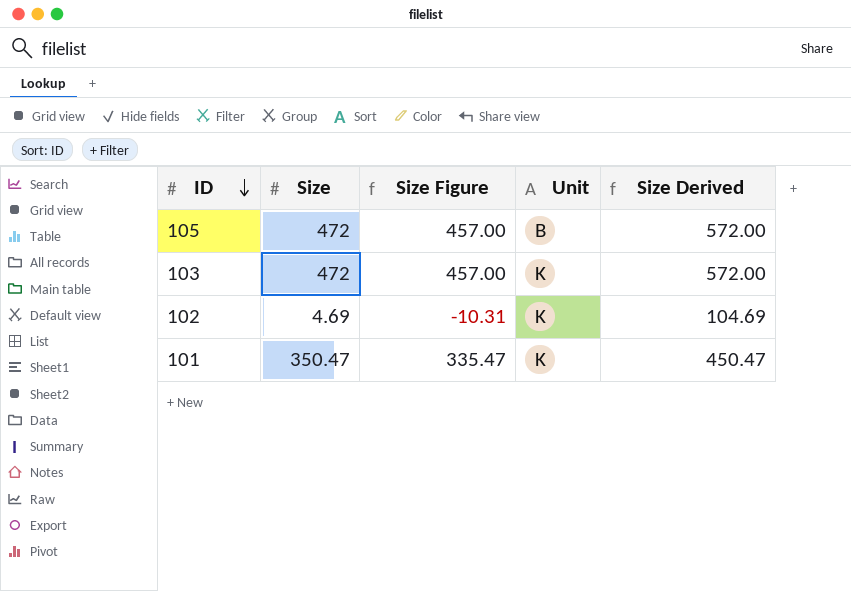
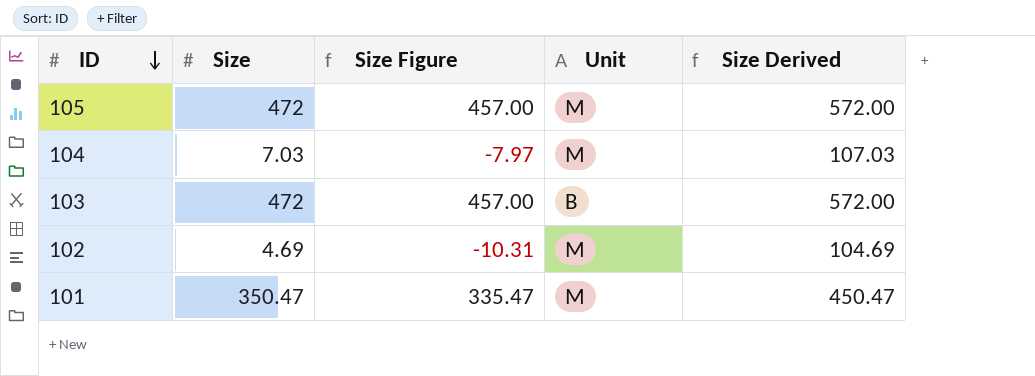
105 | Unit: B -> M
row 104: none -> 7.03 | -7.97 | M | 107.03
103 | Unit: K -> B
102 | Unit: K -> M
101 | Unit: K -> M

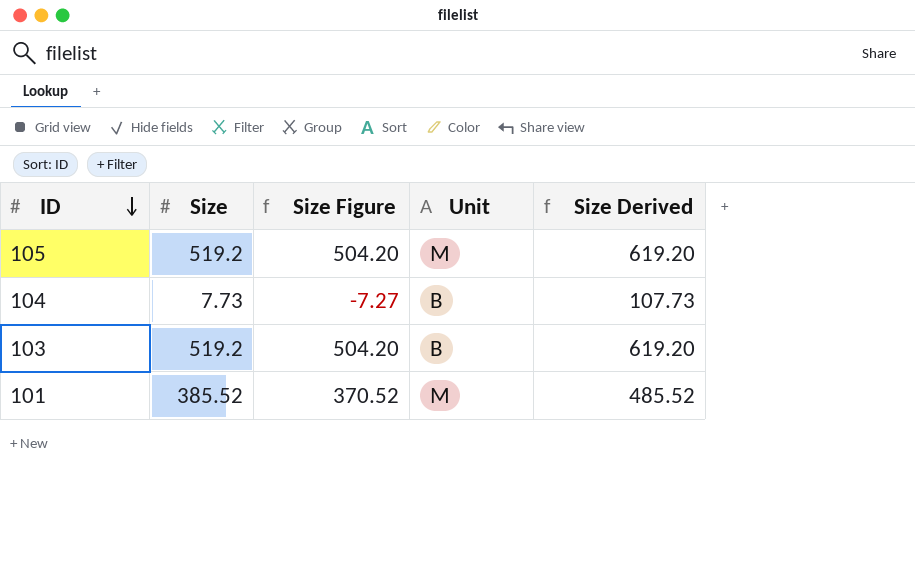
row 102: 4.69 | -10.31 | M | 104.69 -> none
105 | Size: 472 -> 519.2
105 | Size Figure: 457.00 -> 504.20
105 | Size Derived: 572.00 -> 619.20
104 | Size: 7.03 -> 7.73
104 | Size Figure: -7.97 -> -7.27
104 | Unit: M -> B
104 | Size Derived: 107.03 -> 107.73
103 | Size: 472 -> 519.2
103 | Size Figure: 457.00 -> 504.20
103 | Size Derived: 572.00 -> 619.20
101 | Size: 350.47 -> 385.52
101 | Size Figure: 335.47 -> 370.52
101 | Size Derived: 450.47 -> 485.52

